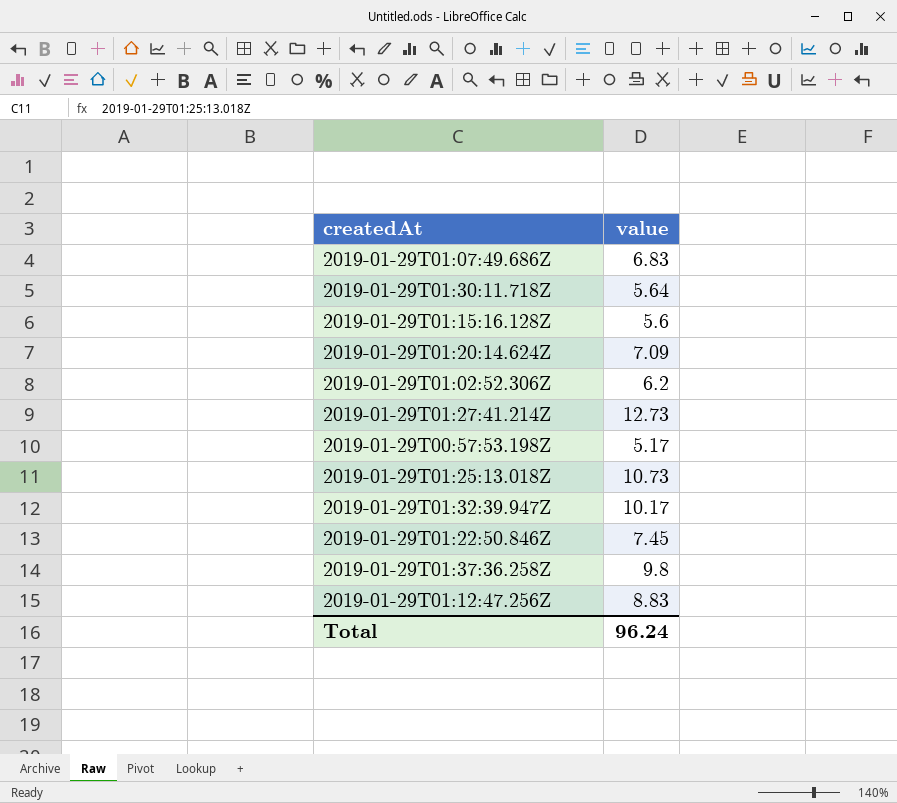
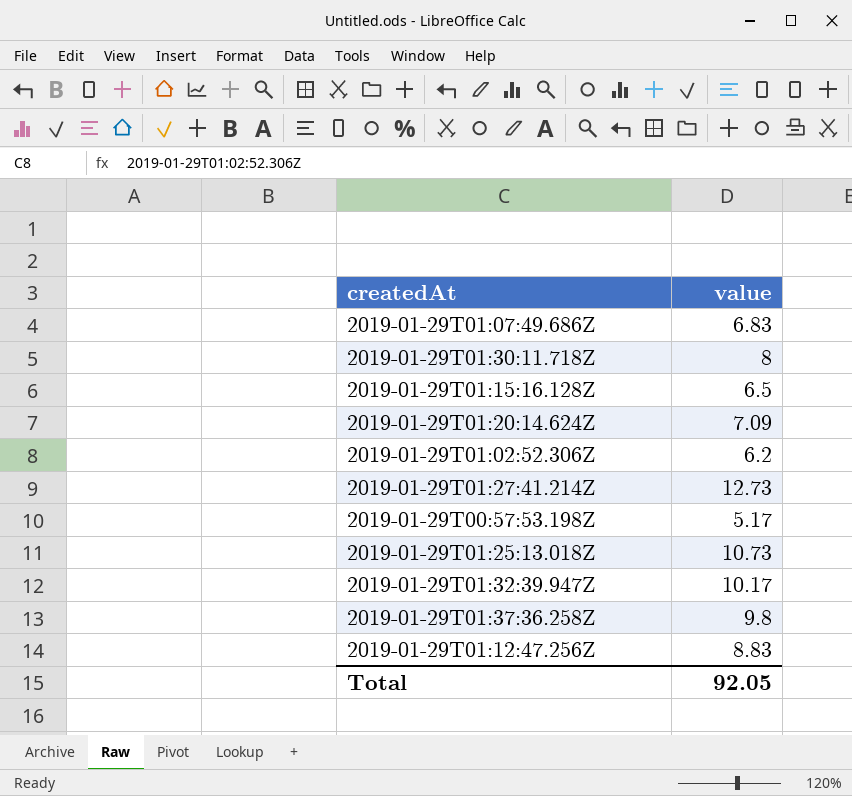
row 2019-01-29T01:22:50.846Z: 7.45 -> none
2019-01-29T01:30:11.718Z | value: 5.64 -> 8
2019-01-29T01:15:16.128Z | value: 5.6 -> 6.5
Total | value: 96.24 -> 92.05

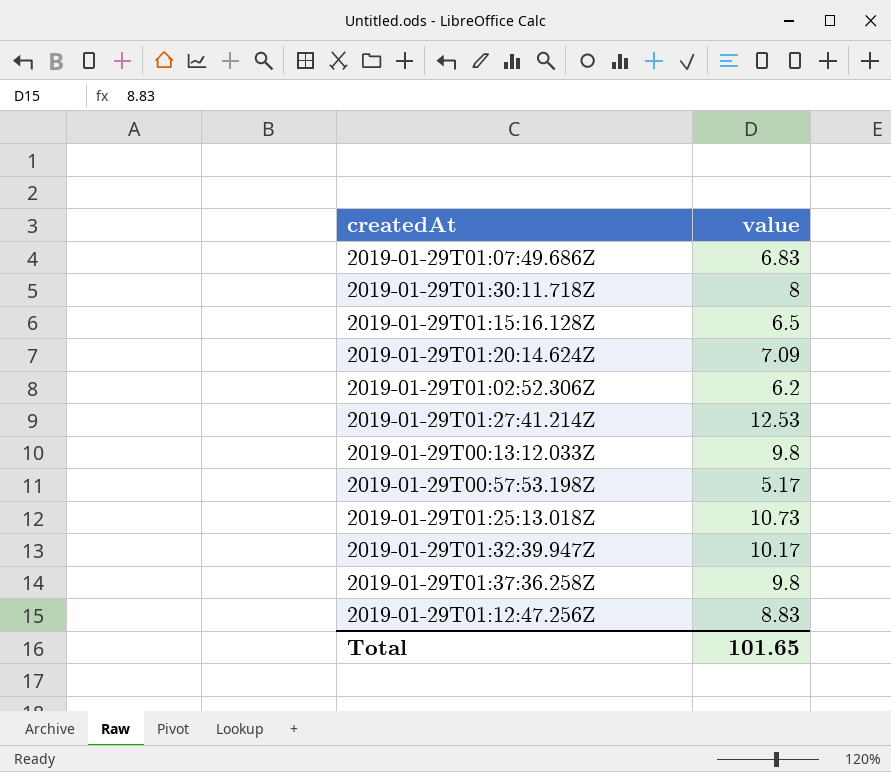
2019-01-29T01:27:41.214Z | value: 12.73 -> 12.53
row 2019-01-29T00:13:12.033Z: none -> 9.8
Total | value: 92.05 -> 101.65

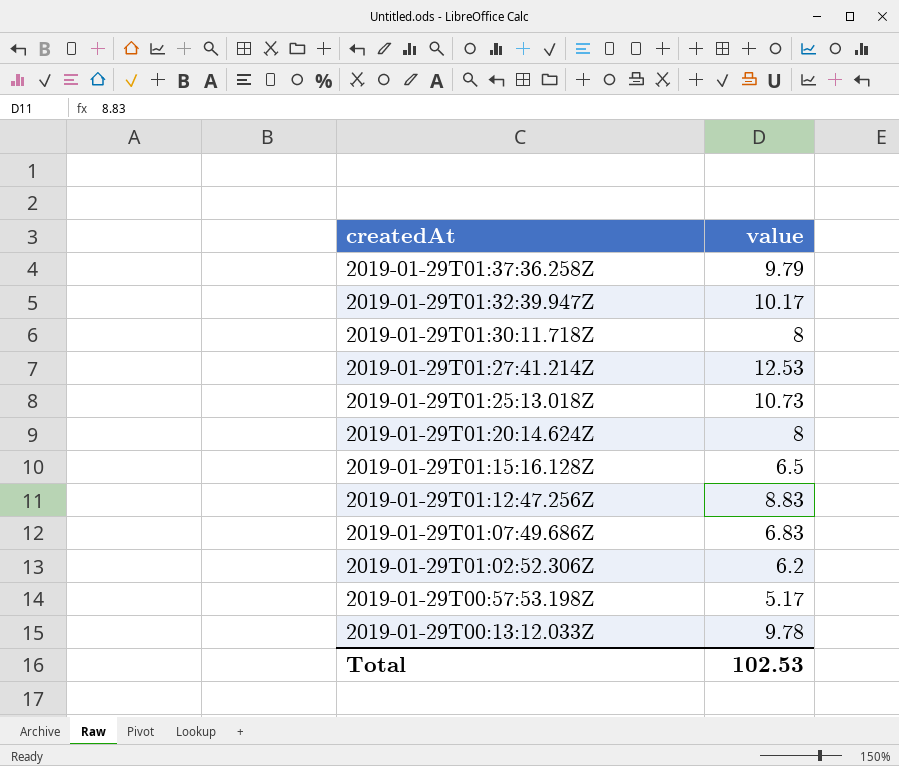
row order: none -> createdAt descending
2019-01-29T01:37:36.258Z | value: 9.8 -> 9.79
2019-01-29T01:20:14.624Z | value: 7.09 -> 8
2019-01-29T00:13:12.033Z | value: 9.8 -> 9.78
Total | value: 101.65 -> 102.53

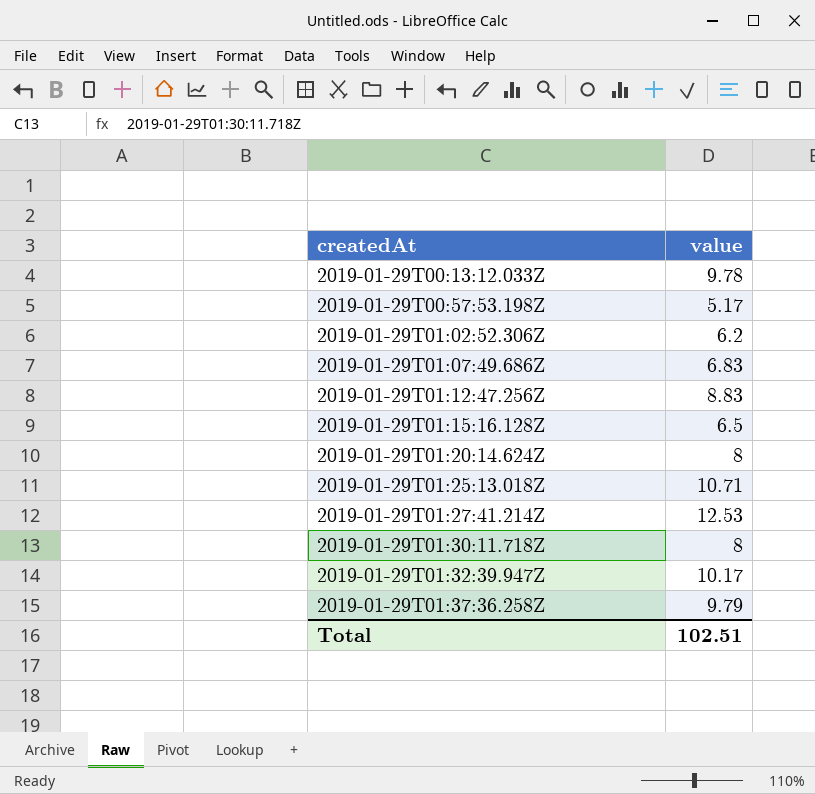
row order: createdAt descending -> createdAt ascending
2019-01-29T01:25:13.018Z | value: 10.73 -> 10.71
Total | value: 102.53 -> 102.51

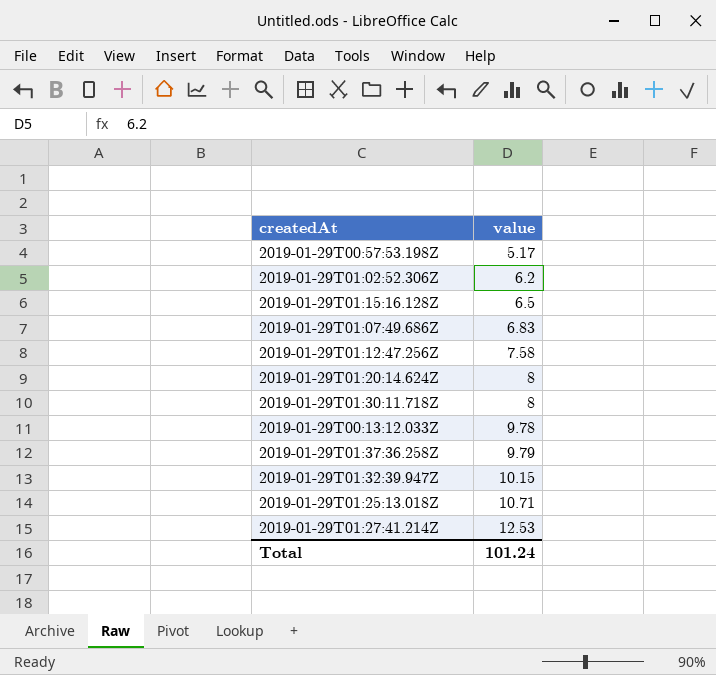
row order: createdAt ascending -> value ascending
2019-01-29T01:12:47.256Z | value: 8.83 -> 7.58
2019-01-29T01:32:39.947Z | value: 10.17 -> 10.15
Total | value: 102.51 -> 101.24

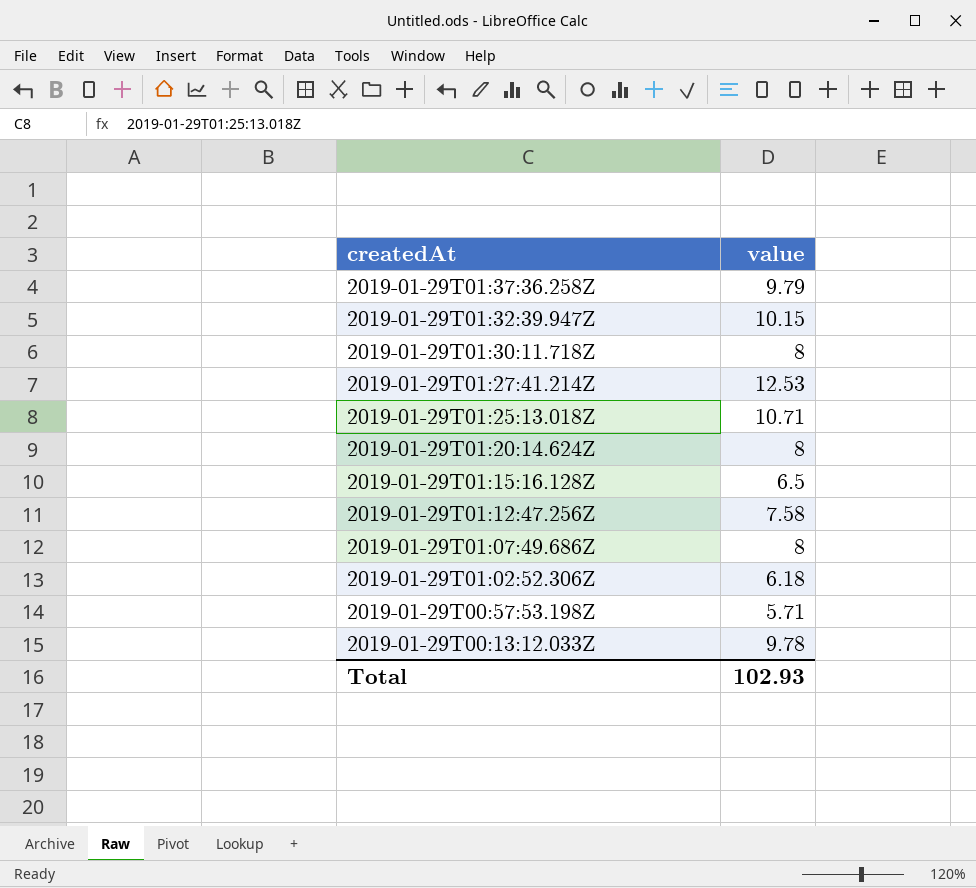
row order: value ascending -> createdAt descending
2019-01-29T01:07:49.686Z | value: 6.83 -> 8
2019-01-29T01:02:52.306Z | value: 6.2 -> 6.18
2019-01-29T00:57:53.198Z | value: 5.17 -> 5.71
Total | value: 101.24 -> 102.93

